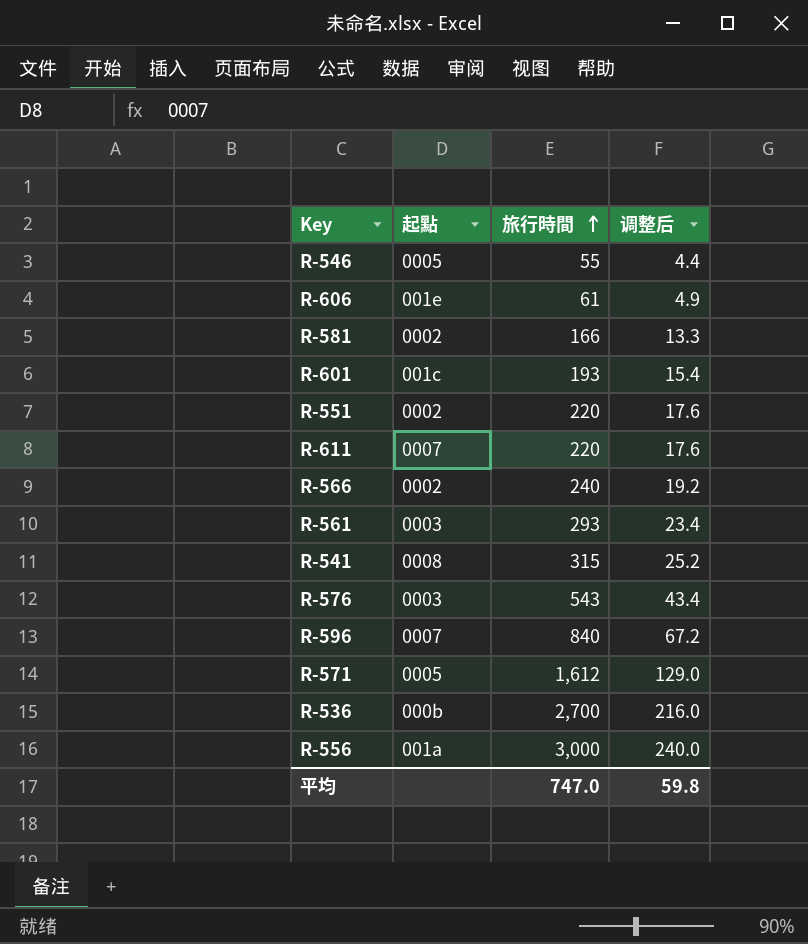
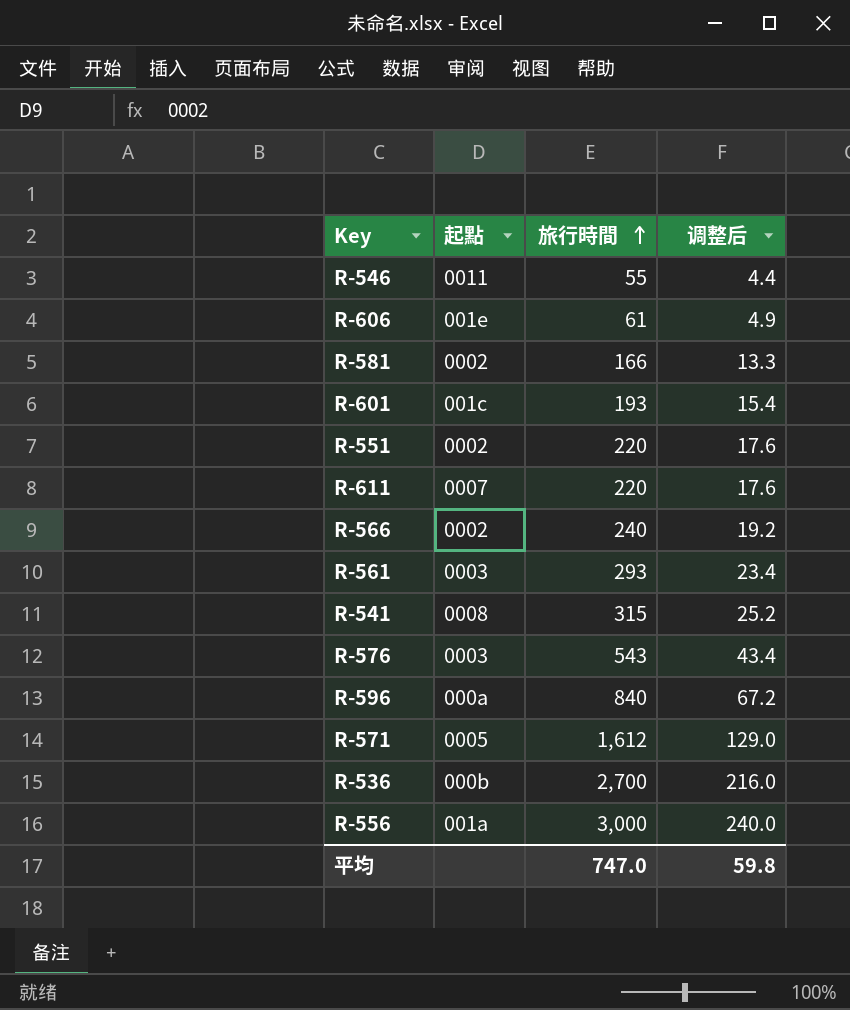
R-546 | 起點: 0005 -> 0011
R-596 | 起點: 0007 -> 000a

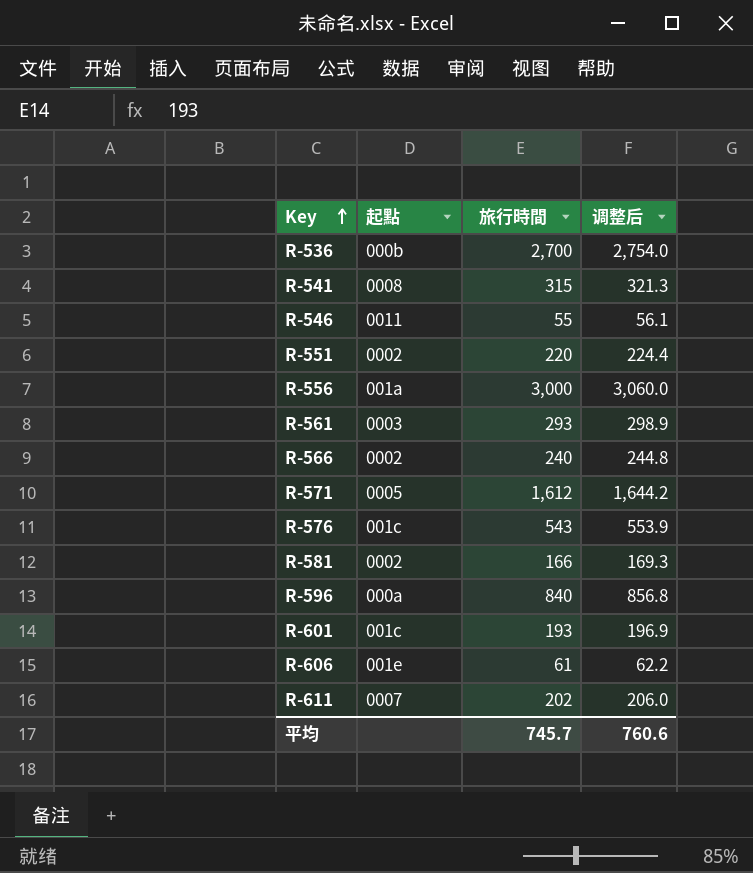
row order: 旅行時間 ascending -> Key ascending
column 调整后 | formula: [旅行時間] * 0.08 -> [旅行時間] * 1.02
R-576 | 起點: 0003 -> 001c
R-611 | 旅行時間: 220 -> 202
平均 | 旅行時間: 747.0 -> 745.7
平均 | 调整后: 59.8 -> 760.6

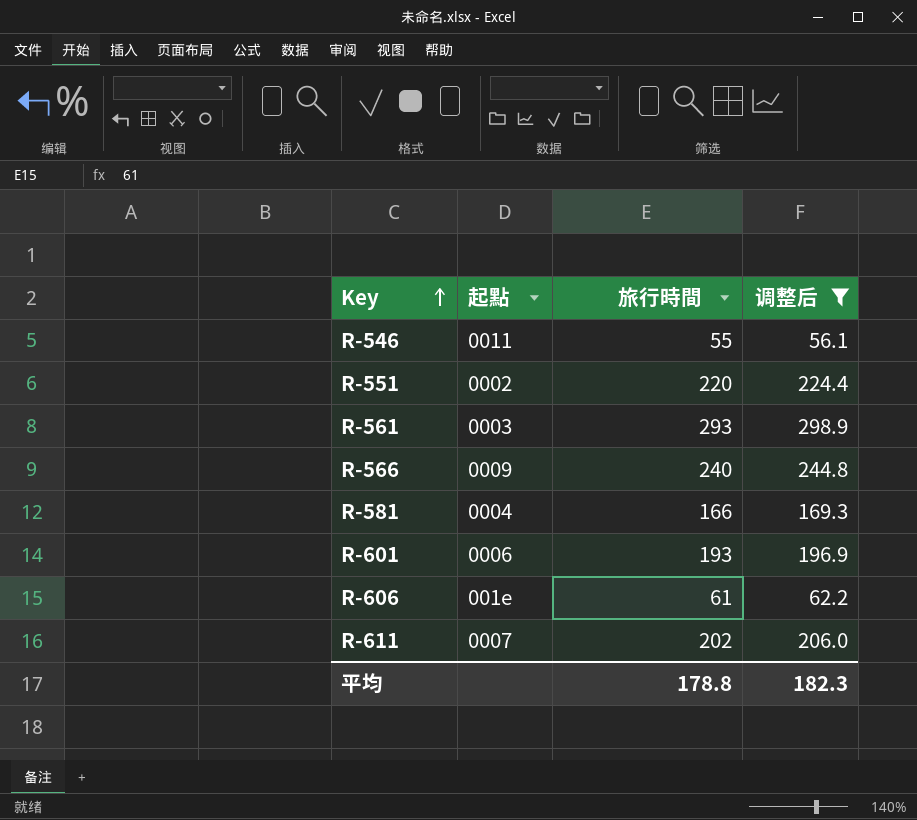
filter: none -> 调整后 <= 298.9
R-566 | 起點: 0002 -> 0009
R-581 | 起點: 0002 -> 0004
R-601 | 起點: 001c -> 0006
平均 | 旅行時間: 745.7 -> 178.8
平均 | 调整后: 760.6 -> 182.3

